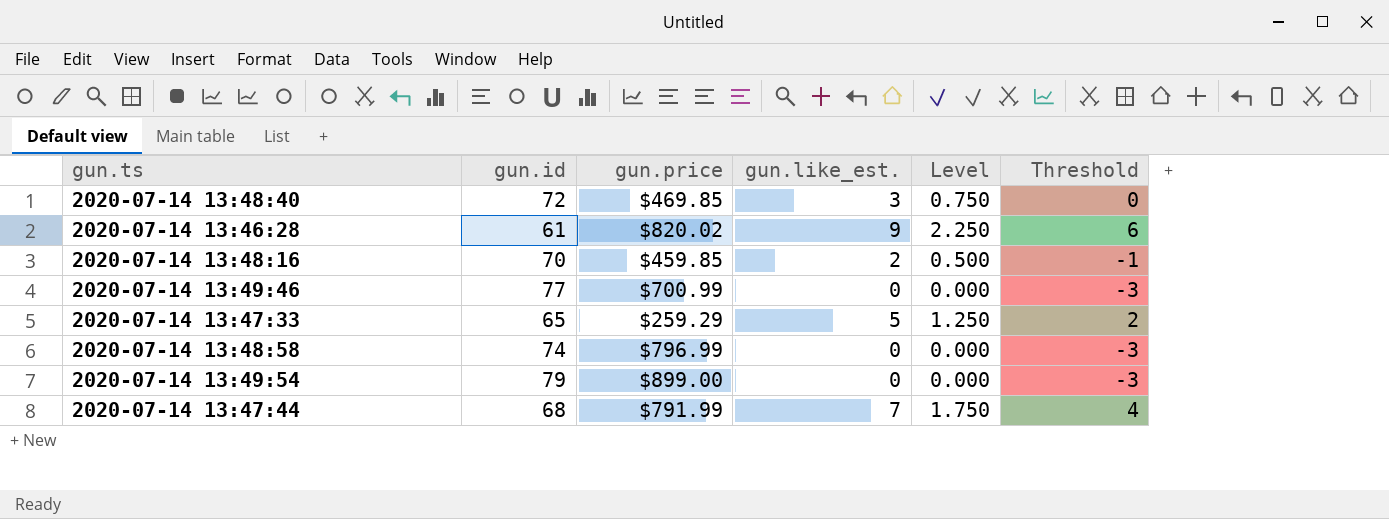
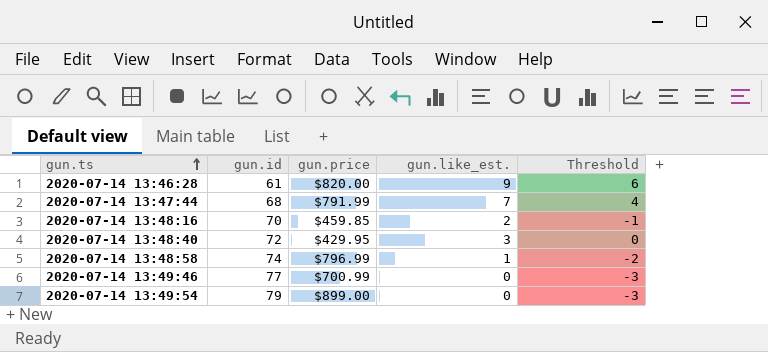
row order: none -> gun.ts ascending
column Level | formula: [gun.like_est.] * 0.25 -> none
row 2020-07-14 13:47:33: 65 | $259.29 | 5 | 1.250 | 2 -> none
2020-07-14 13:46:28 | gun.price: $820.02 -> $820.00
2020-07-14 13:48:40 | gun.price: $469.85 -> $429.95
2020-07-14 13:48:58 | gun.like_est.: 0 -> 1
2020-07-14 13:48:58 | Threshold: -3 -> -2

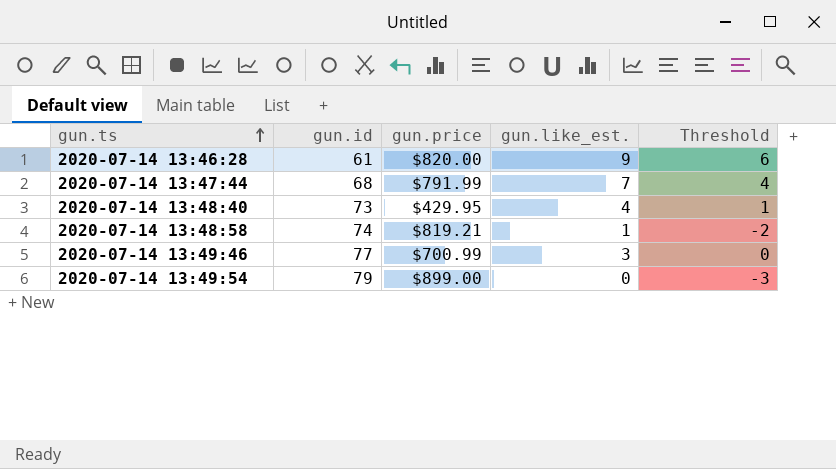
row 2020-07-14 13:48:16: 70 | $459.85 | 2 | -1 -> none
2020-07-14 13:48:40 | gun.id: 72 -> 73
2020-07-14 13:48:40 | gun.like_est.: 3 -> 4
2020-07-14 13:48:40 | Threshold: 0 -> 1
2020-07-14 13:48:58 | gun.price: $796.99 -> $819.21
2020-07-14 13:49:46 | gun.like_est.: 0 -> 3
2020-07-14 13:49:46 | Threshold: -3 -> 0

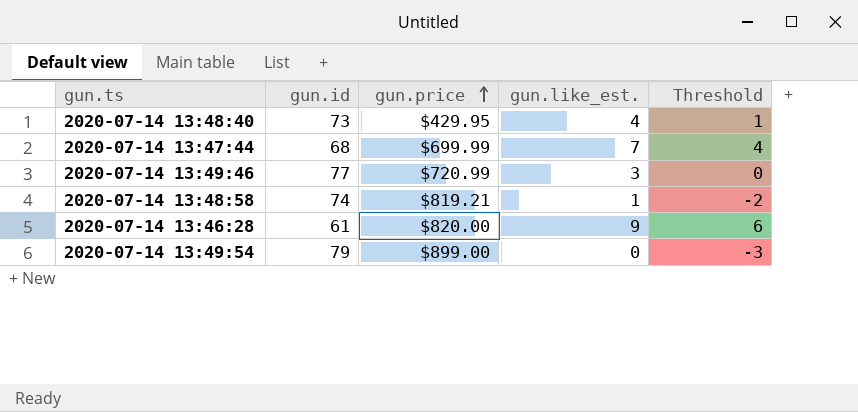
row order: gun.ts ascending -> gun.price ascending
2020-07-14 13:47:44 | gun.price: $791.99 -> $699.99
2020-07-14 13:49:46 | gun.price: $700.99 -> $720.99

